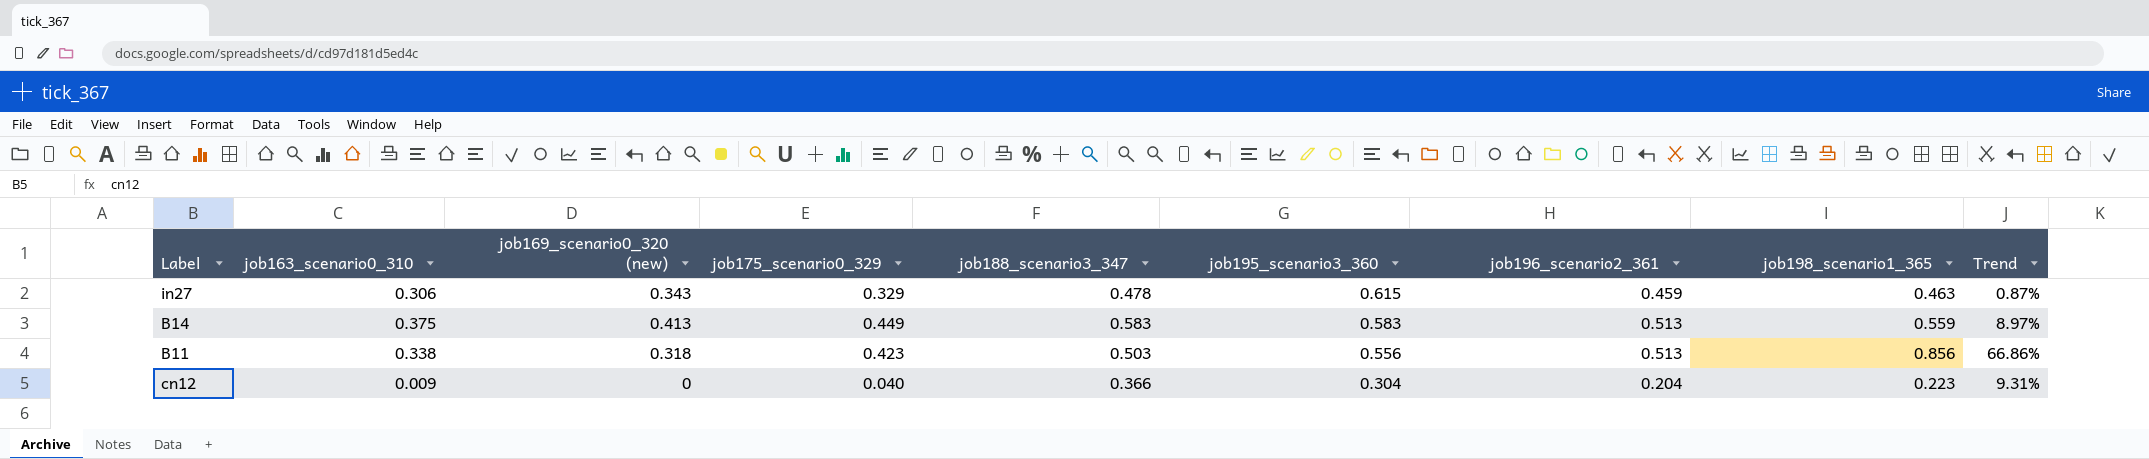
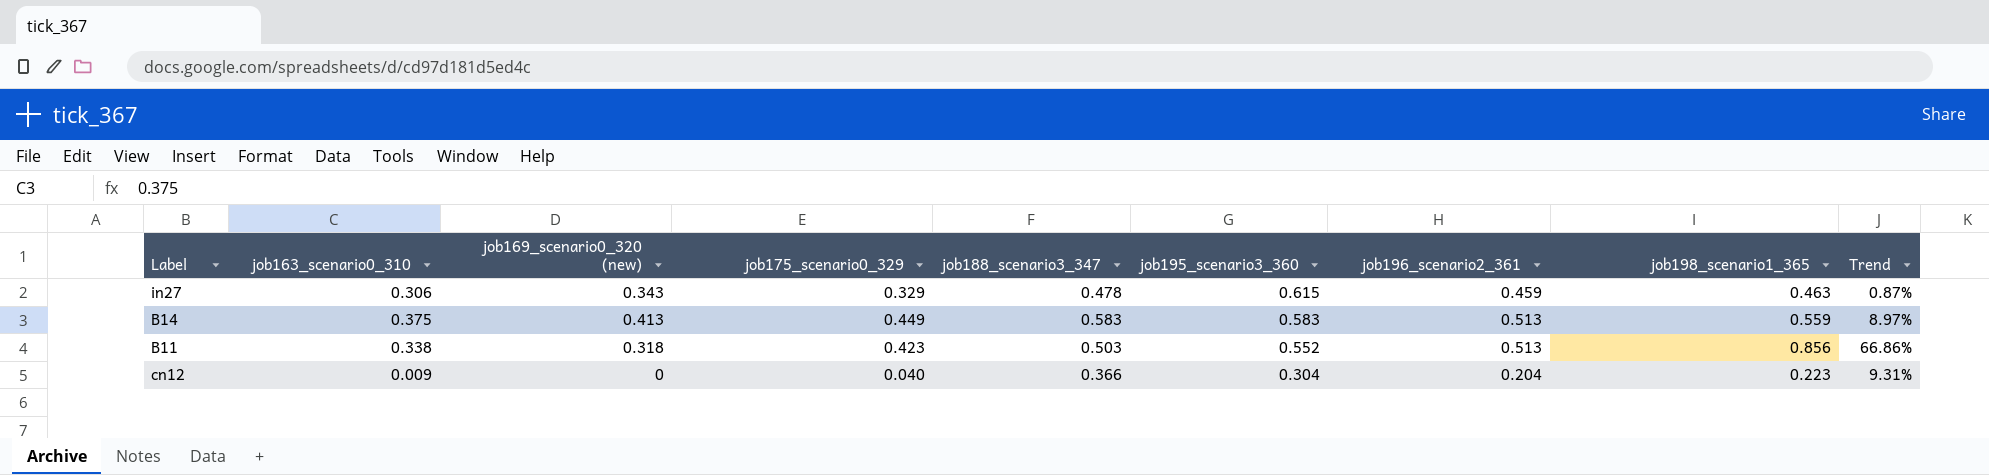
B11 | job195_scenario3_360: 0.556 -> 0.552

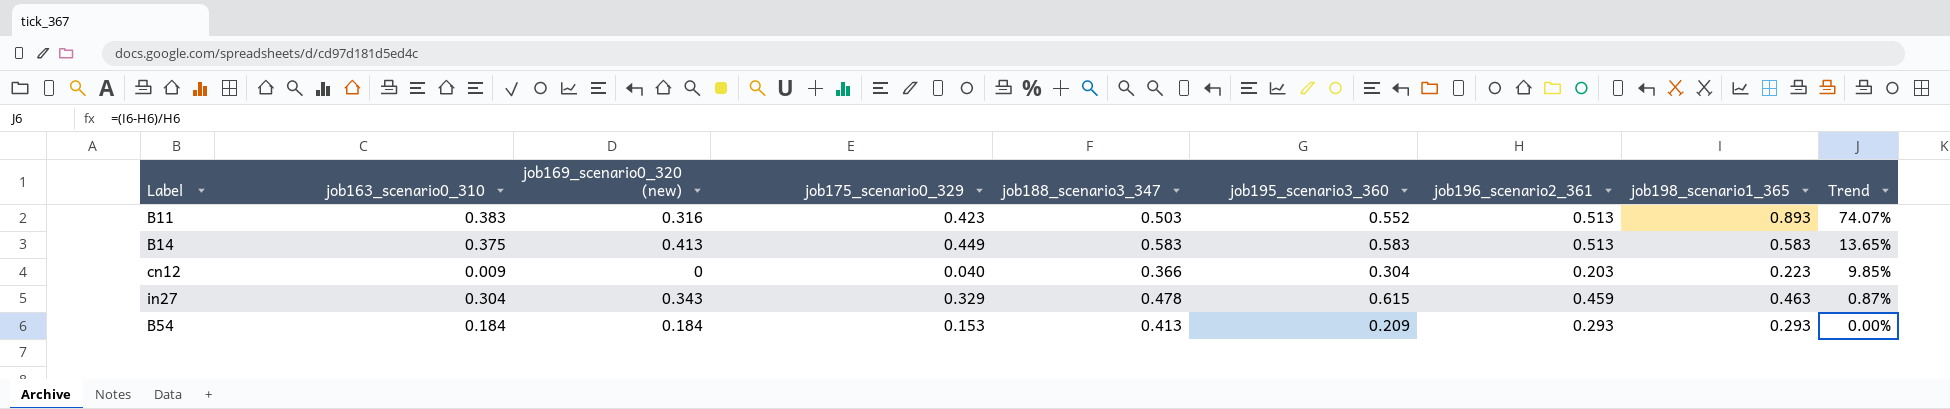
row order: job195_scenario3_360 descending -> Trend descending
B11 | job163_scenario0_310: 0.338 -> 0.383
B11 | job169_scenario0_320 (new): 0.318 -> 0.316
B11 | job198_scenario1_365: 0.856 -> 0.893
B11 | Trend: 66.86% -> 74.07%
B14 | job198_scenario1_365: 0.559 -> 0.583
B14 | Trend: 8.97% -> 13.65%
cn12 | job196_scenario2_361: 0.204 -> 0.203
cn12 | Trend: 9.31% -> 9.85%
in27 | job163_scenario0_310: 0.306 -> 0.304
row B54: none -> 0.184 | 0.184 | 0.153 | 0.413 | 0.209 | 0.293 | 0.293 | 0.00%

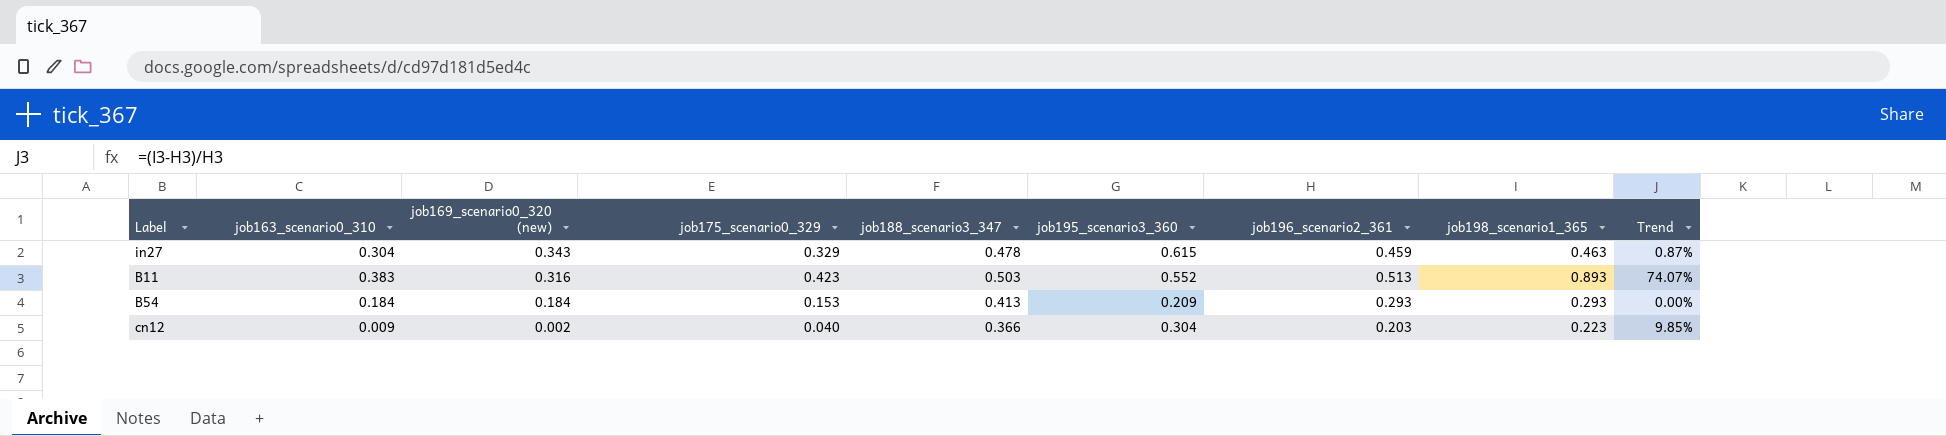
row order: Trend descending -> job169_scenario0_320 (new) descending
row B14: 0.375 | 0.413 | 0.449 | 0.583 | 0.583 | 0.513 | 0.583 | 13.65% -> none
cn12 | job169_scenario0_320 (new): 0 -> 0.002

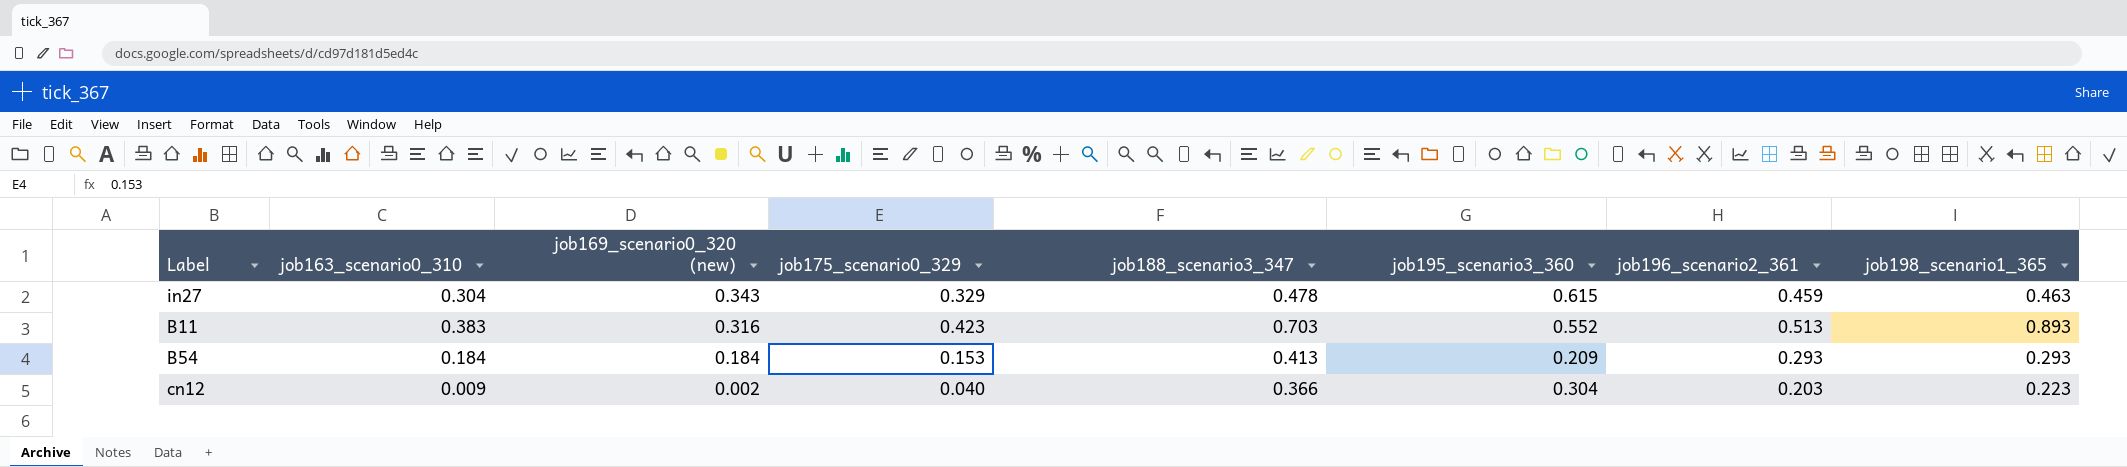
column Trend | formula: ([job198_scenario1_365] - [job196_scenario2_361]) / [job196_scenario2_361] -> none
B11 | job188_scenario3_347: 0.503 -> 0.703

